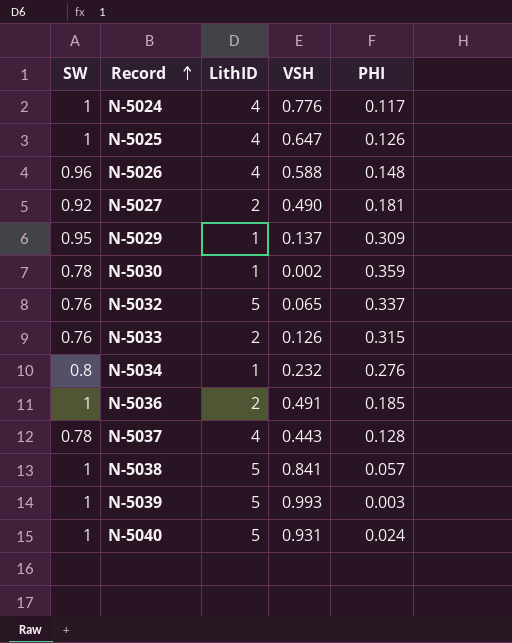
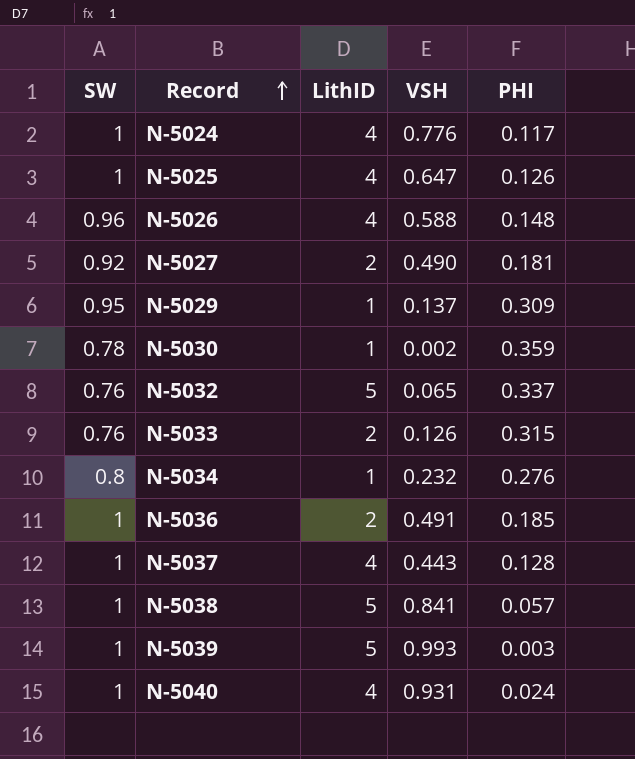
N-5037 | SW: 0.78 -> 1
N-5040 | LithID: 5 -> 4

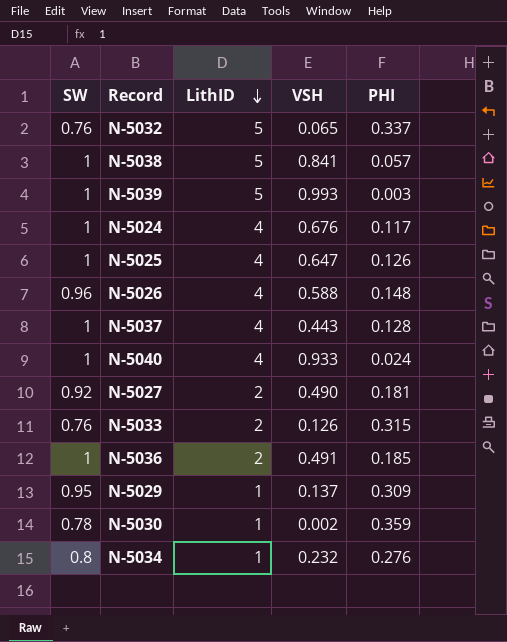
row order: Record ascending -> LithID descending
N-5024 | VSH: 0.776 -> 0.676
N-5040 | VSH: 0.931 -> 0.933

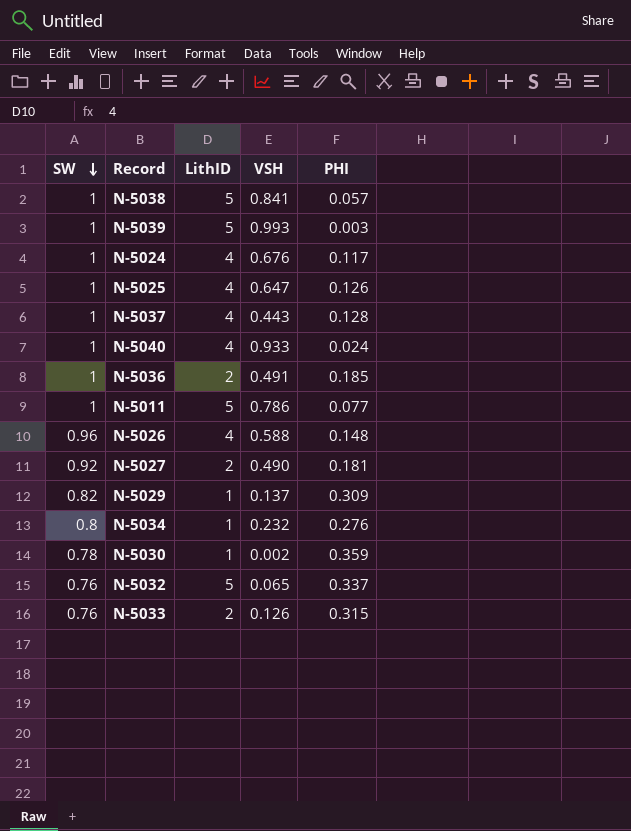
row order: LithID descending -> SW descending
row N-5011: none -> 1 | 5 | 0.786 | 0.077
N-5029 | SW: 0.95 -> 0.82

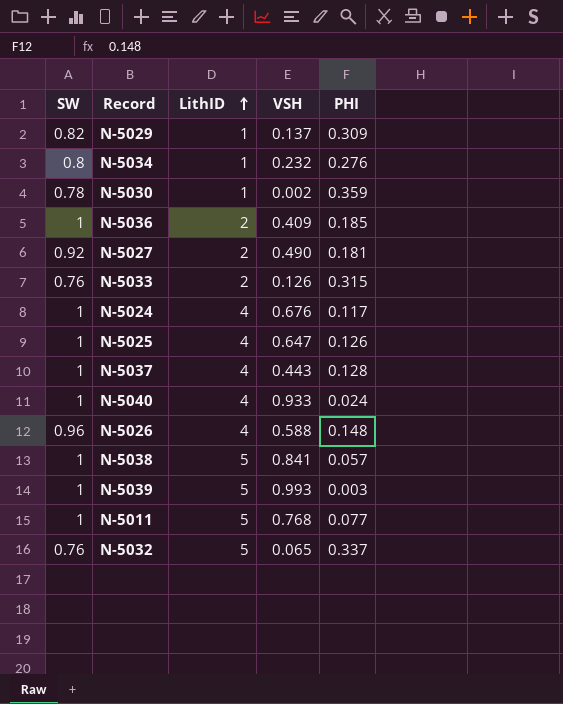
row order: SW descending -> LithID ascending
N-5036 | VSH: 0.491 -> 0.409
N-5011 | VSH: 0.786 -> 0.768

